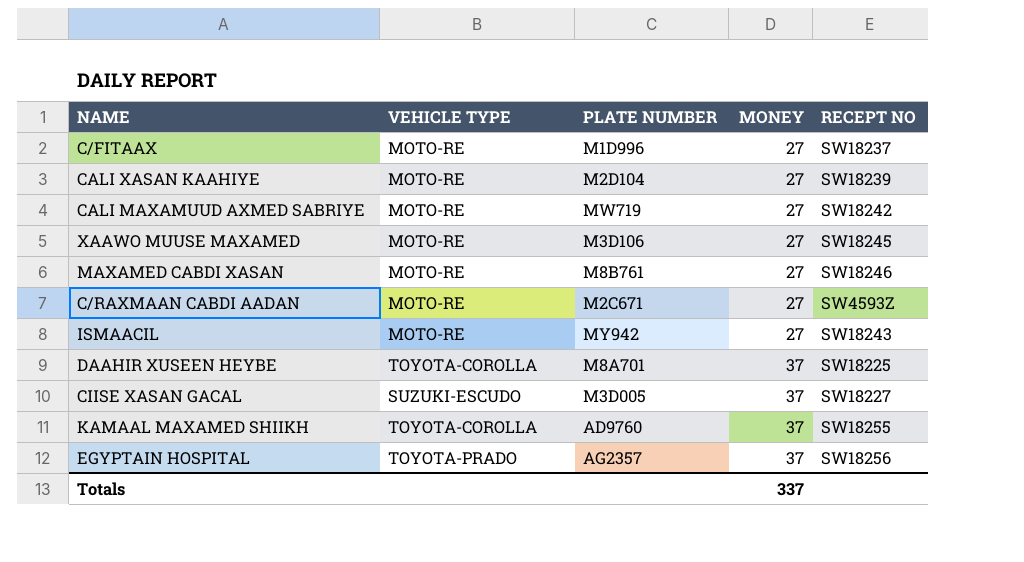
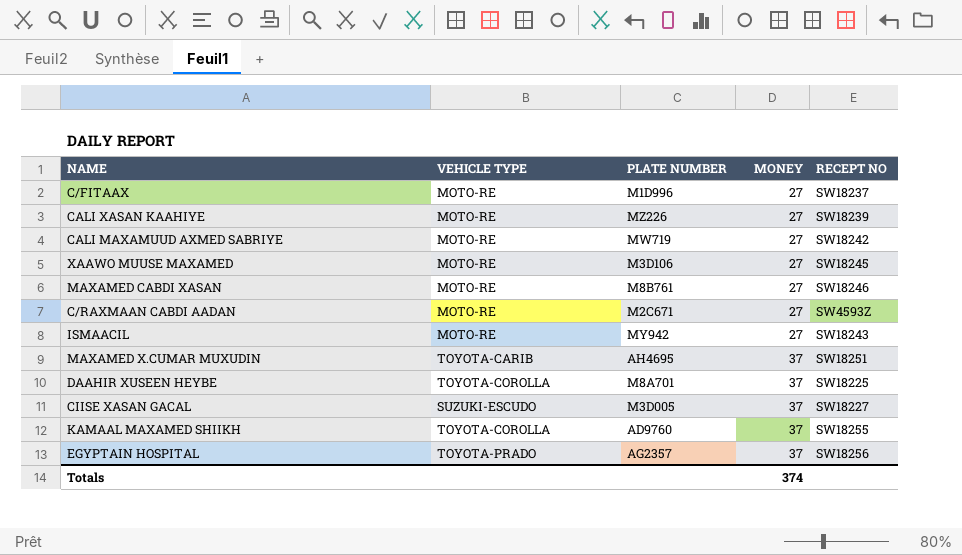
CALI XASAN KAAHIYE | PLATE NUMBER: M2D104 -> MZ226
row MAXAMED X.CUMAR MUXUDIN: none -> TOYOTA-CARIB | AH4695 | 37 | SW18251
Totals | MONEY: 337 -> 374

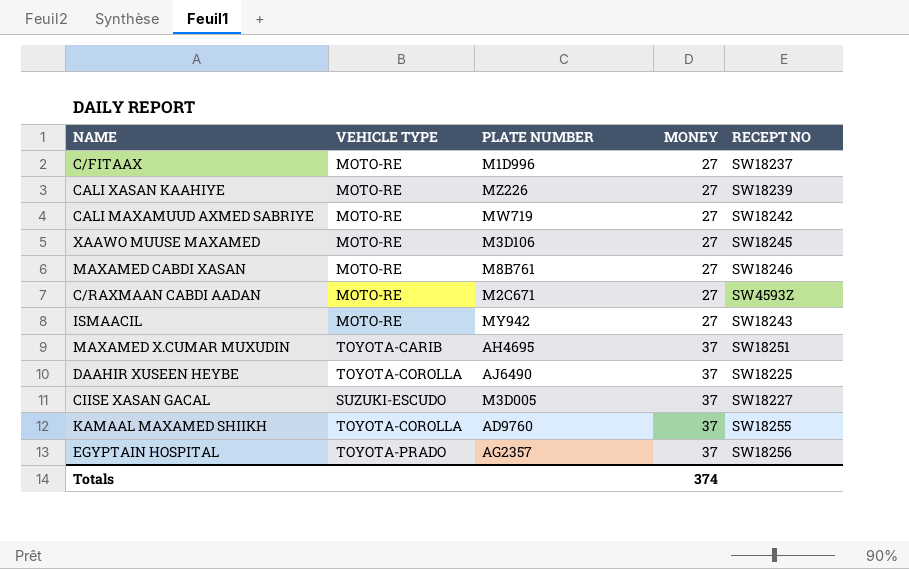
DAAHIR XUSEEN HEYBE | PLATE NUMBER: M8A701 -> AJ6490

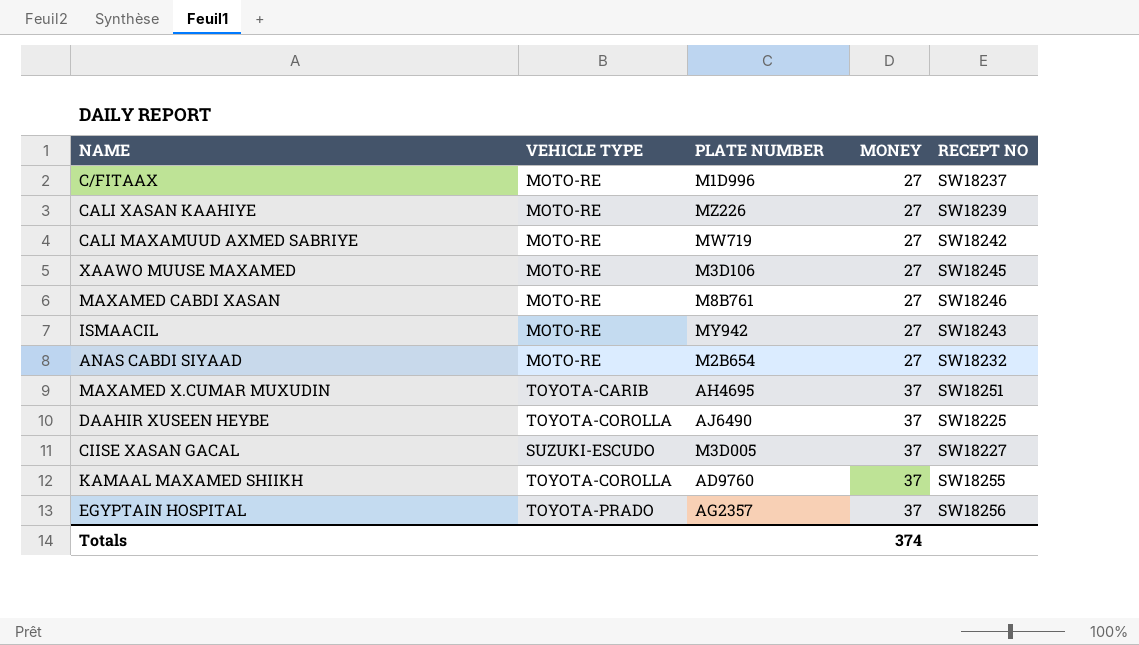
row C/RAXMAAN CABDI AADAN: MOTO-RE | M2C671 | 27 | SW4593Z -> none
row ANAS CABDI SIYAAD: none -> MOTO-RE | M2B654 | 27 | SW18232

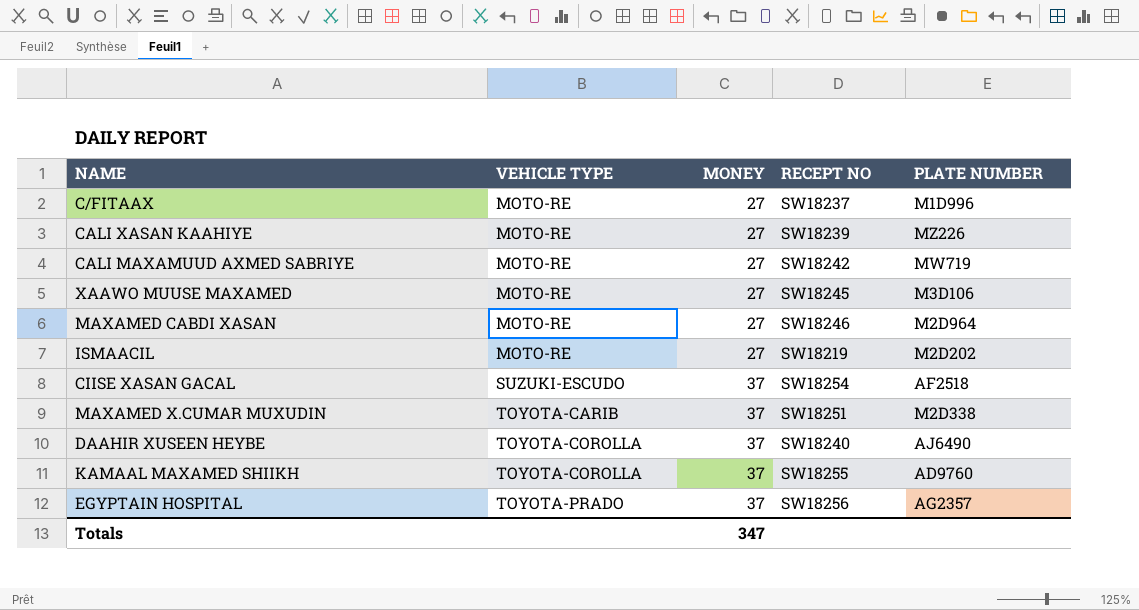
row order: MONEY ascending -> VEHICLE TYPE ascending
column PLATE NUMBER | position: 3 -> 5
row ANAS CABDI SIYAAD: MOTO-RE | M2B654 | 27 | SW18232 -> none
MAXAMED CABDI XASAN | PLATE NUMBER: M8B761 -> M2D964
ISMAACIL | RECEPT NO: SW18243 -> SW18219
ISMAACIL | PLATE NUMBER: MY942 -> M2D202
CIISE XASAN GACAL | RECEPT NO: SW18227 -> SW18254
CIISE XASAN GACAL | PLATE NUMBER: M3D005 -> AF2518
MAXAMED X.CUMAR MUXUDIN | PLATE NUMBER: AH4695 -> M2D338
DAAHIR XUSEEN HEYBE | RECEPT NO: SW18225 -> SW18240
Totals | MONEY: 374 -> 347

